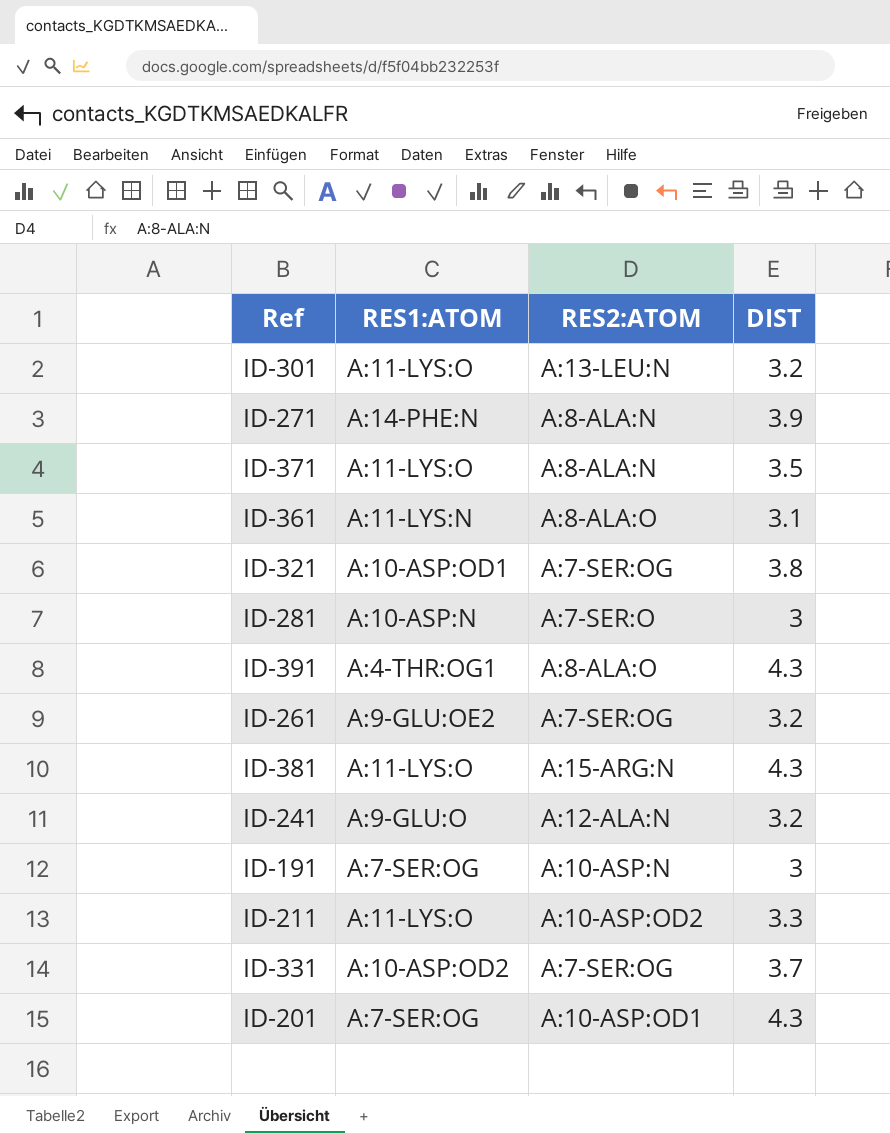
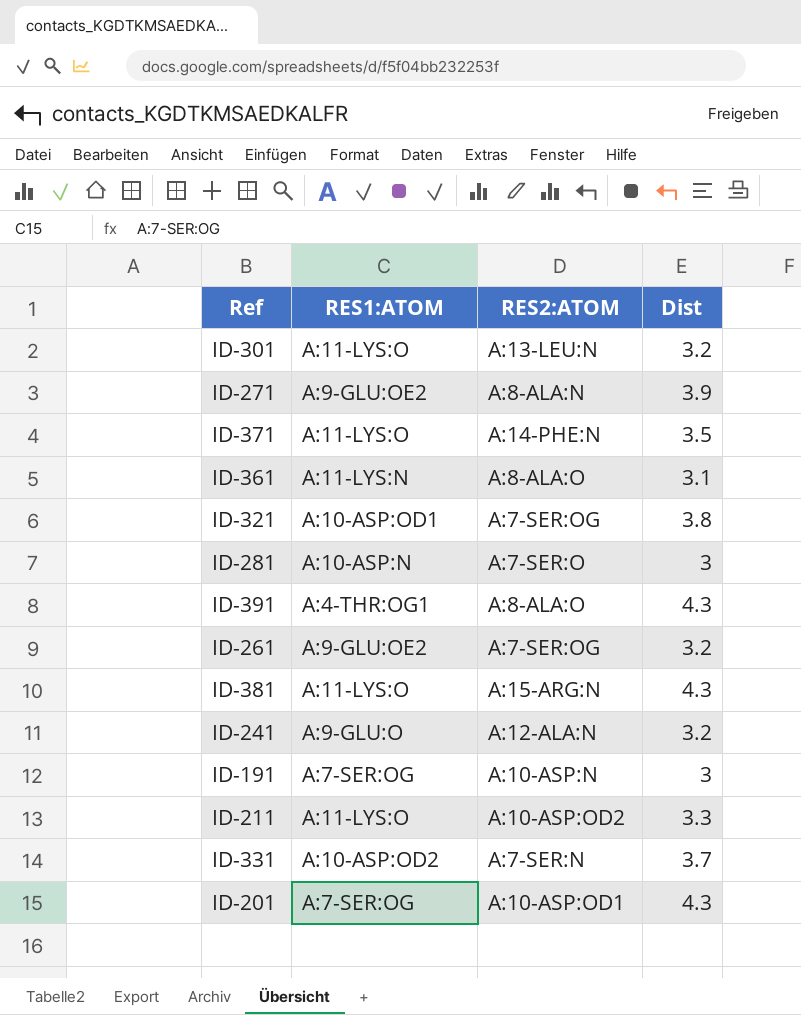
column name: DIST -> Dist
ID-271 | RES1:ATOM: A:14-PHE:N -> A:9-GLU:OE2
ID-371 | RES2:ATOM: A:8-ALA:N -> A:14-PHE:N
ID-331 | RES2:ATOM: A:7-SER:OG -> A:7-SER:N

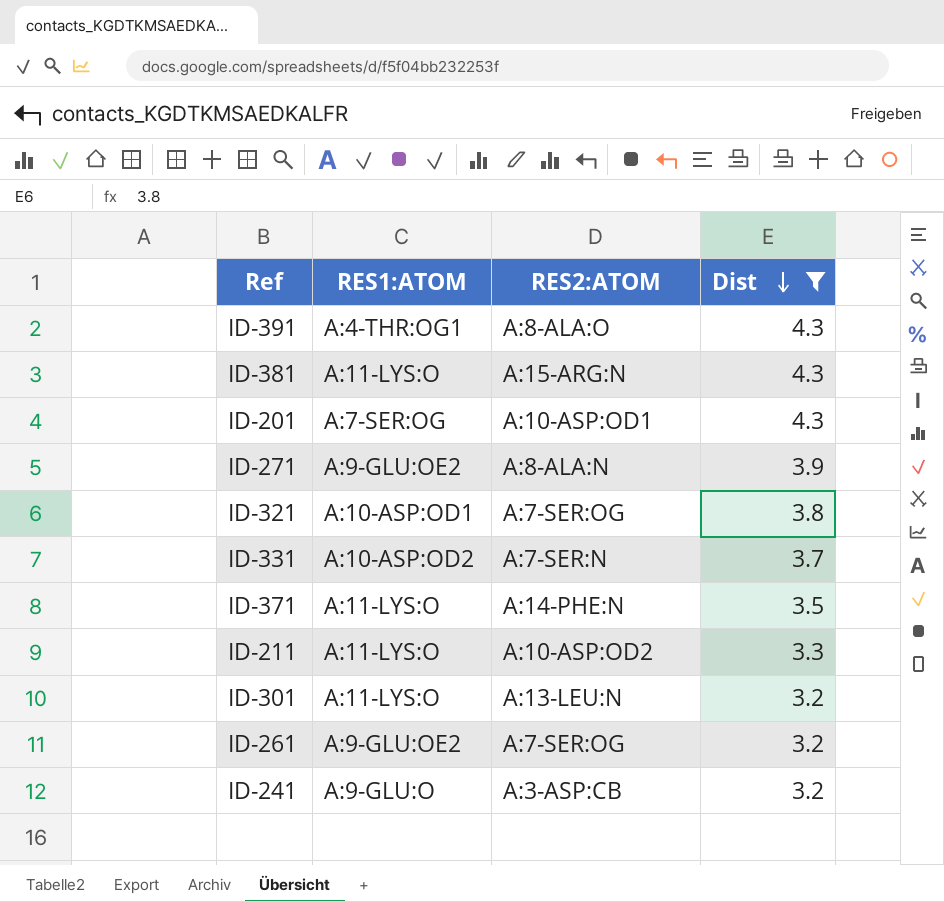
filter: none -> Dist >= 3.2
row order: none -> Dist descending
ID-241 | RES2:ATOM: A:12-ALA:N -> A:3-ASP:CB

